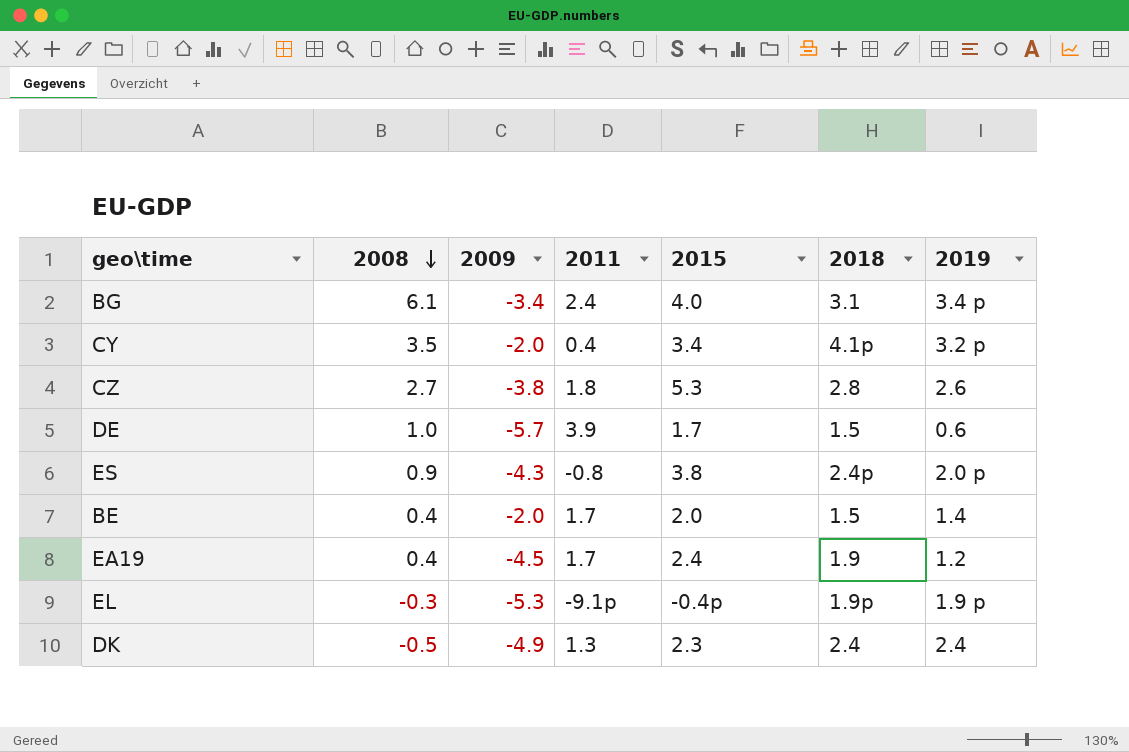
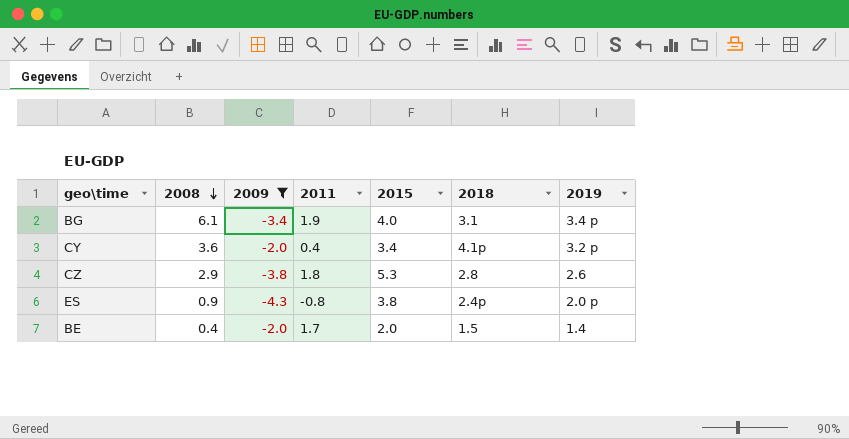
filter: none -> 2009 >= -4.3
BG | 2011: 2.4 -> 1.9
CY | 2008: 3.5 -> 3.6
CZ | 2008: 2.7 -> 2.9

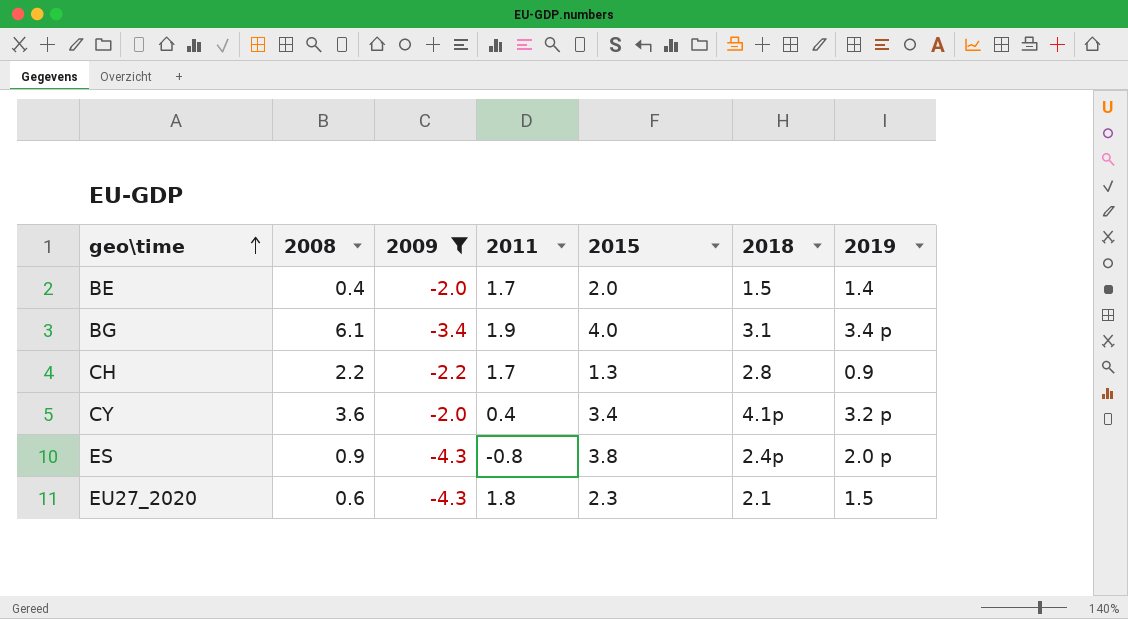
row order: 2008 descending -> geo\time ascending
row CZ: 2.9 | -3.8 | 1.8 | 5.3 | 2.8 | 2.6 -> none
row CH: none -> 2.2 | -2.2 | 1.7 | 1.3 | 2.8 | 0.9
row EU27_2020: none -> 0.6 | -4.3 | 1.8 | 2.3 | 2.1 | 1.5

